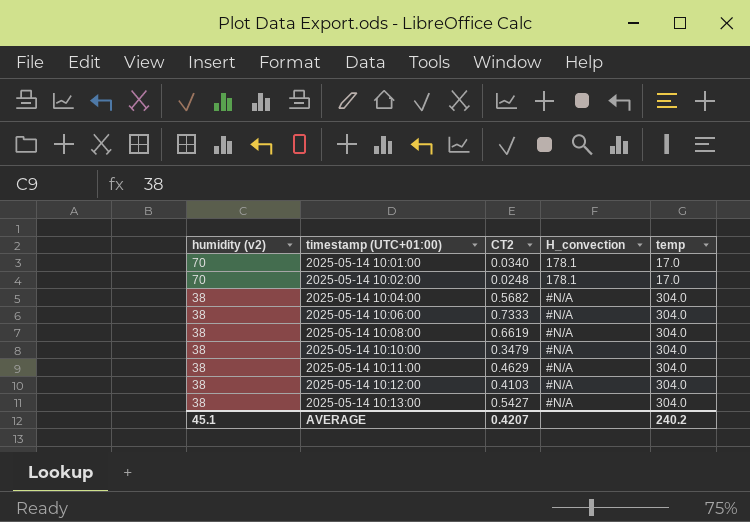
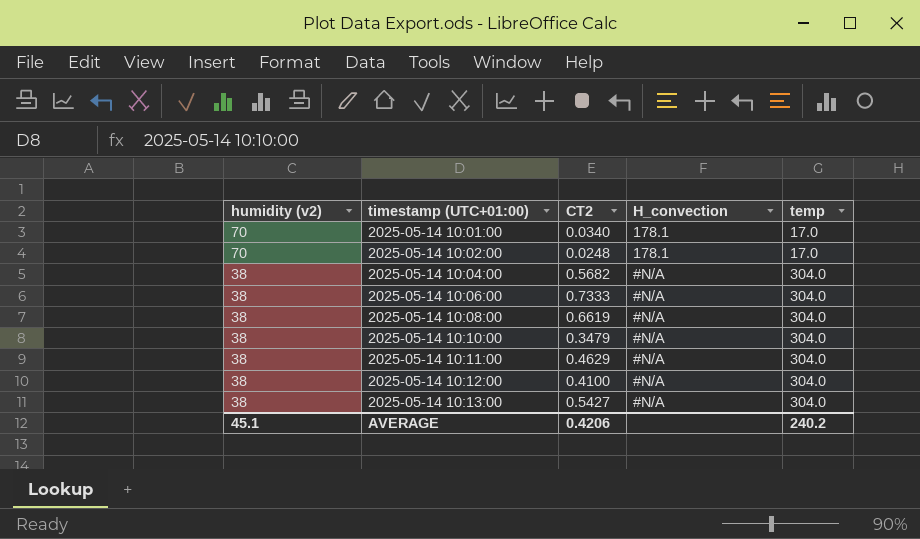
2025-05-14 10:12:00 | CT2: 0.4103 -> 0.4100
AVERAGE | CT2: 0.4207 -> 0.4206

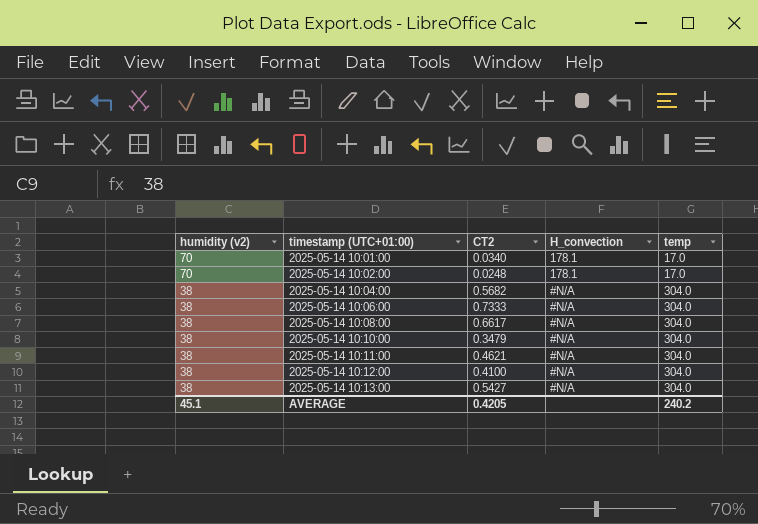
2025-05-14 10:08:00 | CT2: 0.6619 -> 0.6617
2025-05-14 10:11:00 | CT2: 0.4629 -> 0.4621
AVERAGE | CT2: 0.4206 -> 0.4205

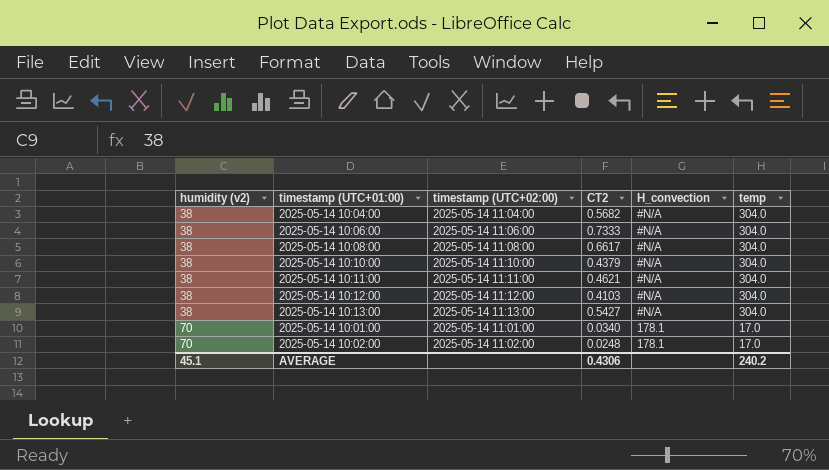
row order: humidity (v2) descending -> humidity (v2) ascending
column timestamp (UTC+02:00) | position: none -> 3
2025-05-14 10:10:00 | CT2: 0.3479 -> 0.4379
2025-05-14 10:12:00 | CT2: 0.4100 -> 0.4103
AVERAGE | CT2: 0.4205 -> 0.4306

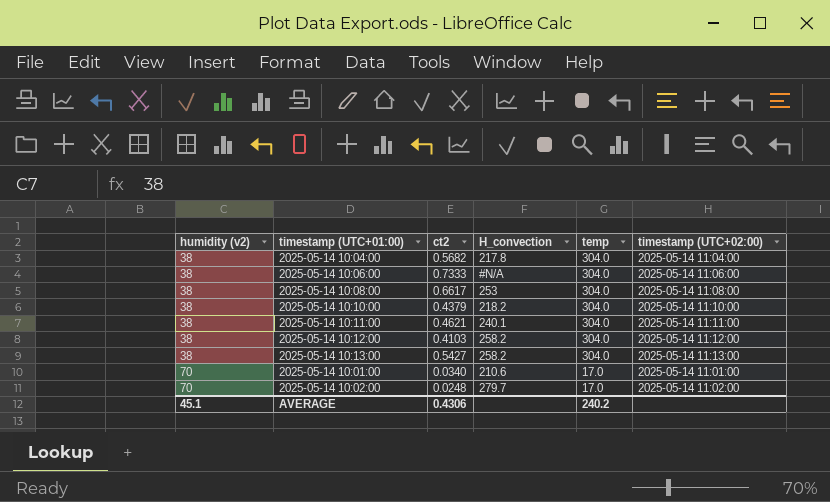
column name: CT2 -> ct2
column timestamp (UTC+02:00) | position: 3 -> 6
2025-05-14 10:04:00 | H_convection: #N/A -> 217.8
2025-05-14 10:08:00 | H_convection: #N/A -> 253
2025-05-14 10:10:00 | H_convection: #N/A -> 218.2
2025-05-14 10:11:00 | H_convection: #N/A -> 240.1
2025-05-14 10:12:00 | H_convection: #N/A -> 258.2
2025-05-14 10:13:00 | H_convection: #N/A -> 258.2
2025-05-14 10:01:00 | H_convection: 178.1 -> 210.6
2025-05-14 10:02:00 | H_convection: 178.1 -> 279.7

